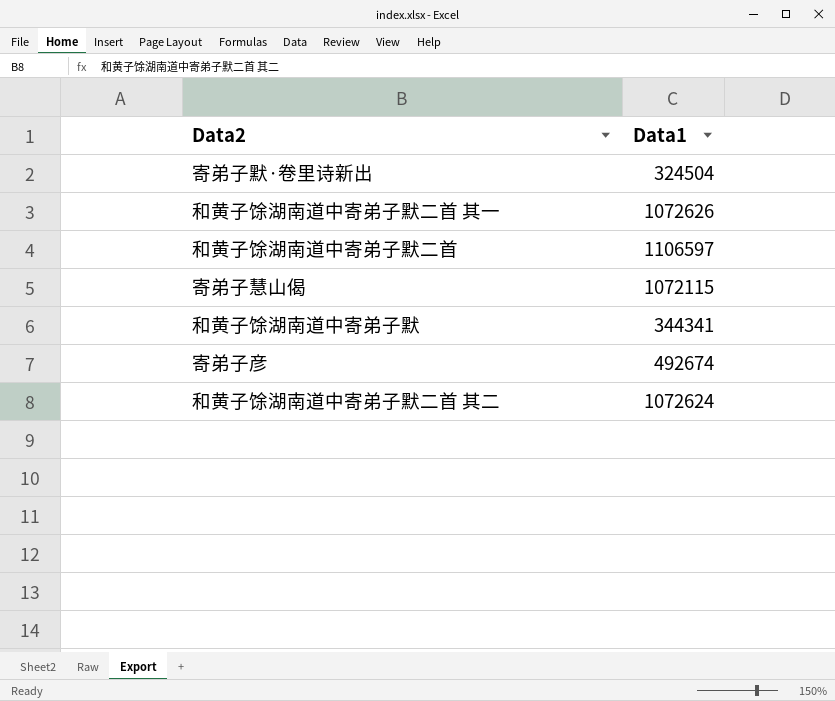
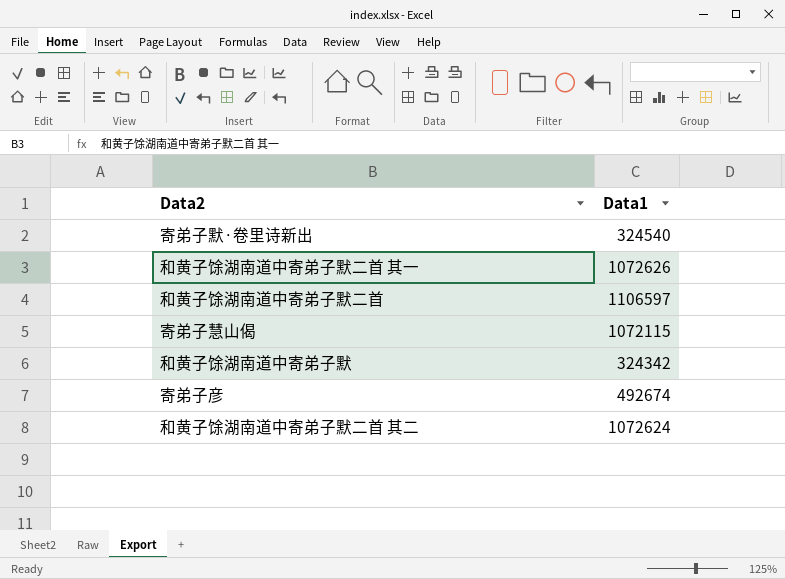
寄弟子默·卷里诗新出 | Data1: 324504 -> 324540
和黄子馀湖南道中寄弟子默 | Data1: 344341 -> 324342

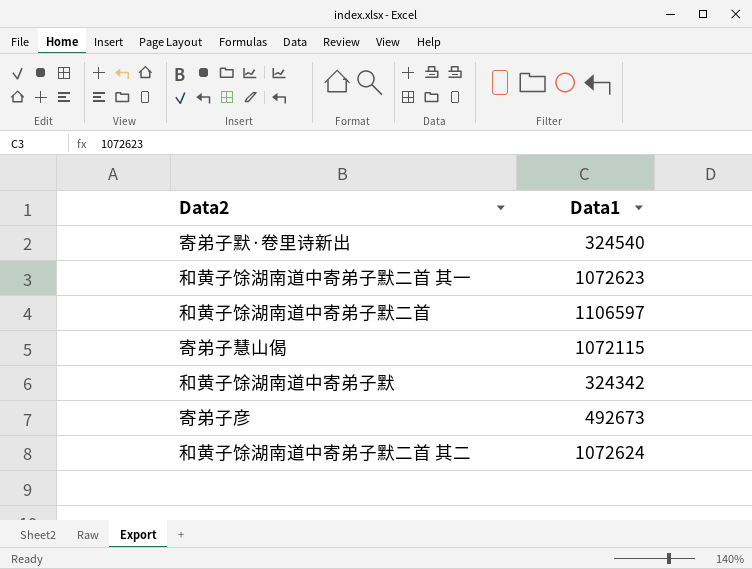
和黄子馀湖南道中寄弟子默二首 其一 | Data1: 1072626 -> 1072623
寄弟子彦 | Data1: 492674 -> 492673

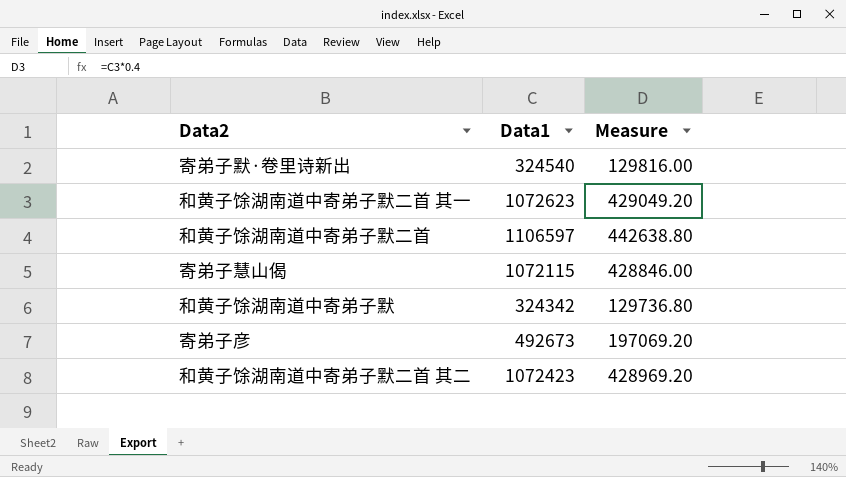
column Measure | formula: none -> [Data1] * 0.4
和黄子馀湖南道中寄弟子默二首 其二 | Data1: 1072624 -> 1072423

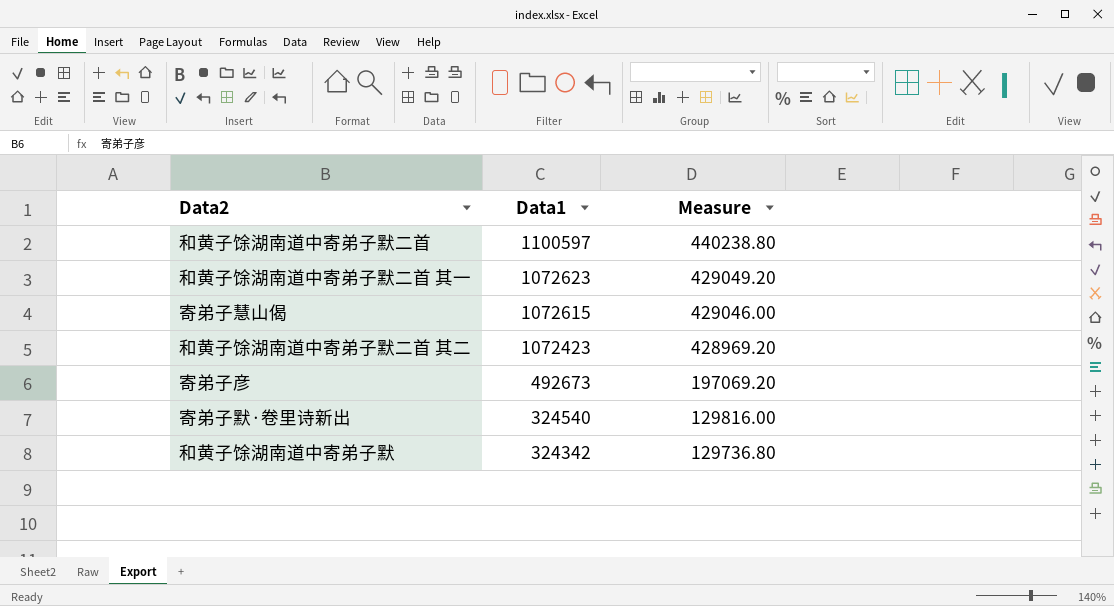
row order: none -> Data1 descending
和黄子馀湖南道中寄弟子默二首 | Data1: 1106597 -> 1100597
和黄子馀湖南道中寄弟子默二首 | Measure: 442638.80 -> 440238.80
寄弟子慧山偈 | Data1: 1072115 -> 1072615
寄弟子慧山偈 | Measure: 428846.00 -> 429046.00

